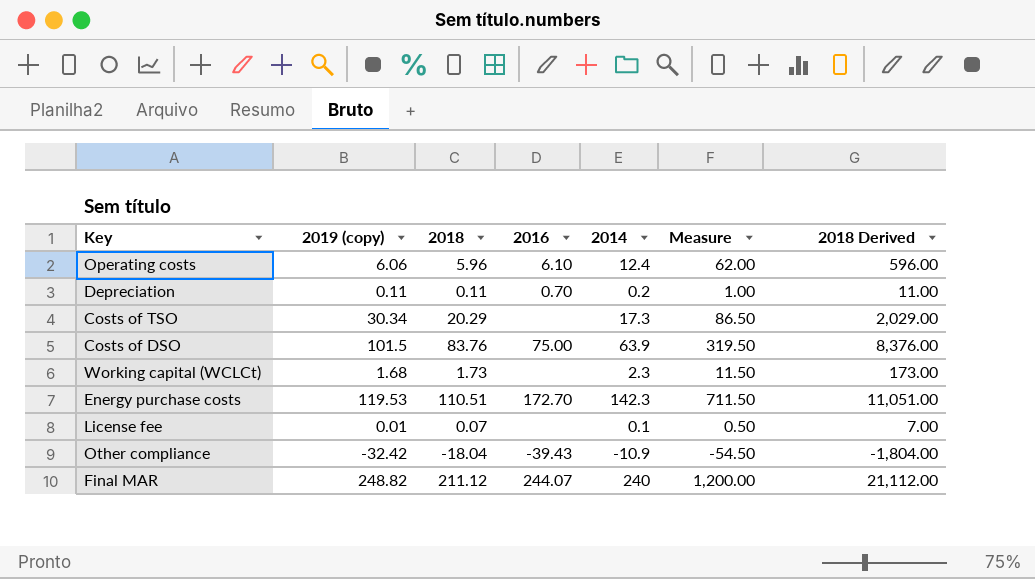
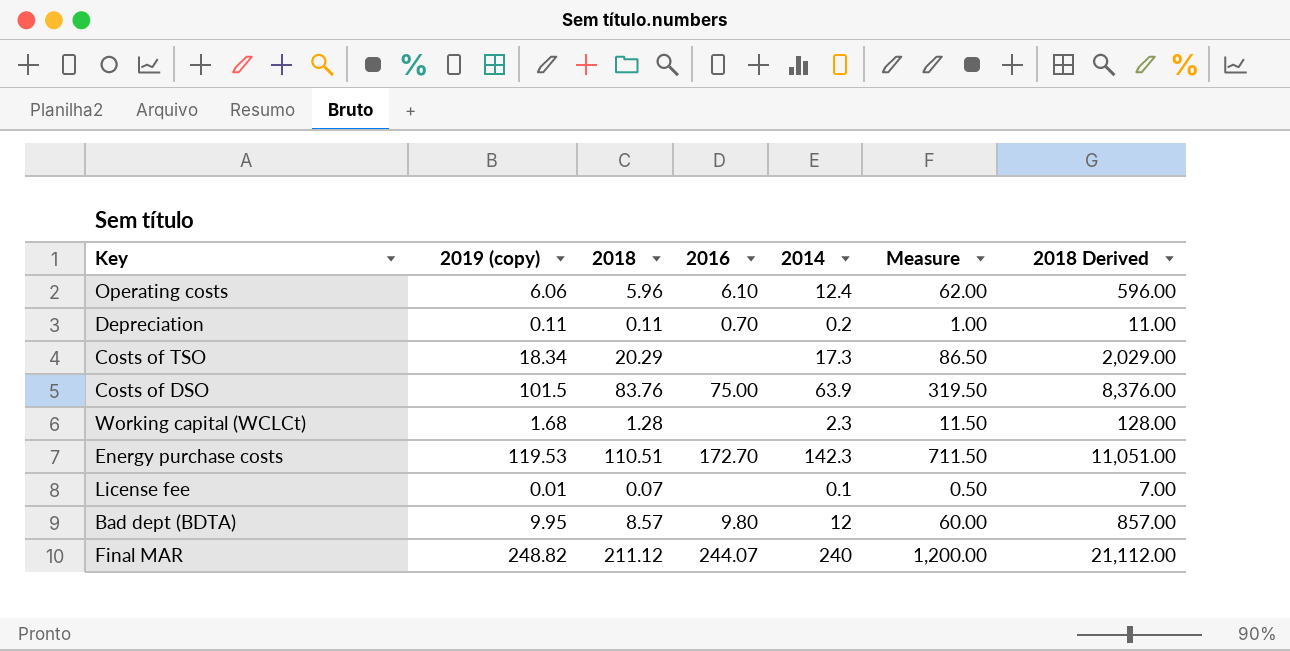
row Other compliance: -32.42 | -18.04 | -39.43 | -10.9 | -54.50 | -1,804.00 -> none
Costs of TSO | 2019 (copy): 30.34 -> 18.34
Working capital (WCLCt) | 2018: 1.73 -> 1.28
Working capital (WCLCt) | 2018 Derived: 173.00 -> 128.00
row Bad dept (BDTA): none -> 9.95 | 8.57 | 9.80 | 12 | 60.00 | 857.00

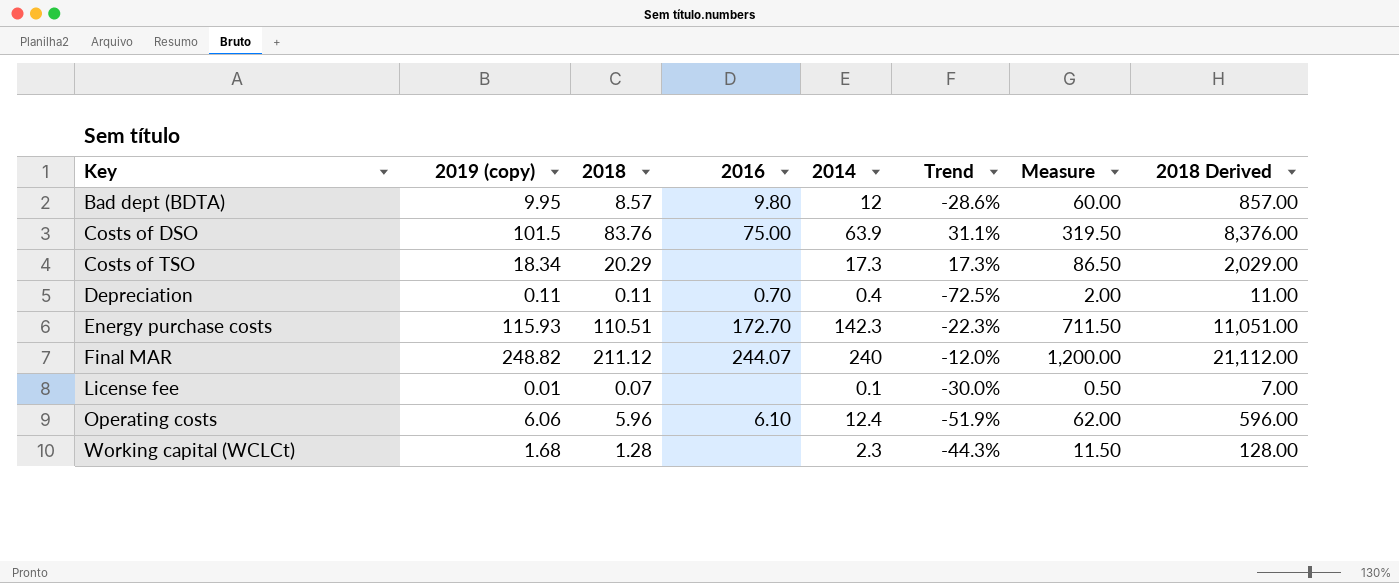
row order: none -> Key ascending
column Trend | formula: none -> ([2018] - [2014]) / [2014]
Depreciation | 2014: 0.2 -> 0.4
Depreciation | Measure: 1.00 -> 2.00
Energy purchase costs | 2019 (copy): 119.53 -> 115.93

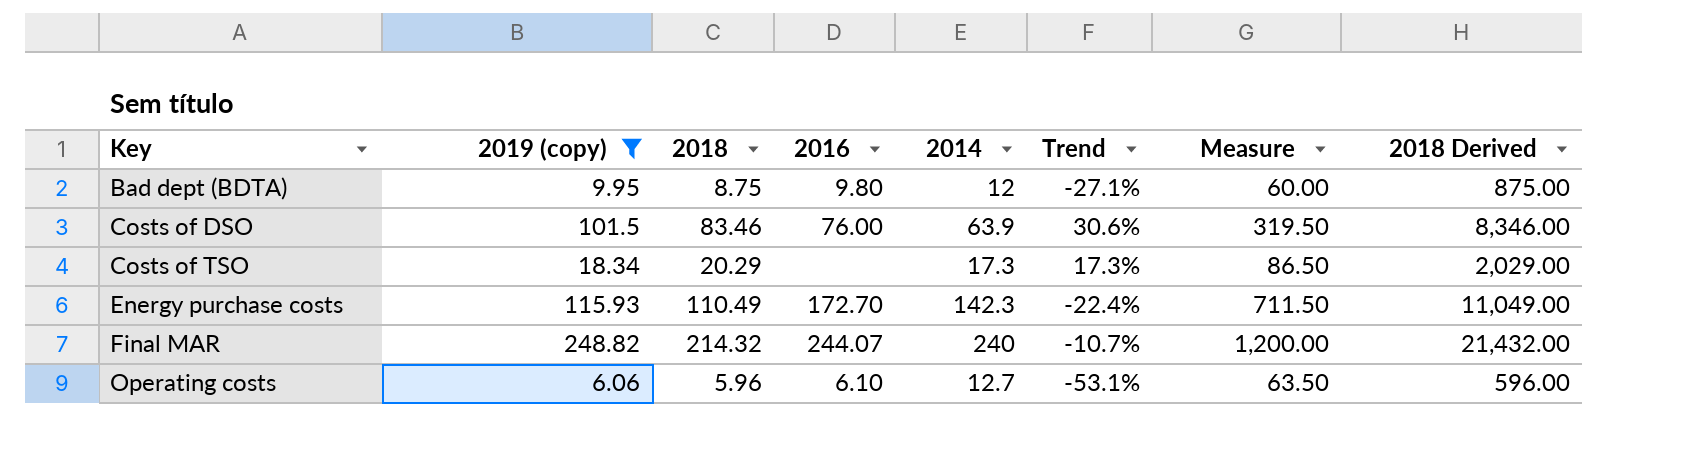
filter: none -> 2019 (copy) >= 6.06
Bad dept (BDTA) | 2018: 8.57 -> 8.75
Bad dept (BDTA) | Trend: -28.6% -> -27.1%
Bad dept (BDTA) | 2018 Derived: 857.00 -> 875.00
Costs of DSO | 2018: 83.76 -> 83.46
Costs of DSO | 2016: 75.00 -> 76.00
Costs of DSO | Trend: 31.1% -> 30.6%
Costs of DSO | 2018 Derived: 8,376.00 -> 8,346.00
Energy purchase costs | 2018: 110.51 -> 110.49
Energy purchase costs | Trend: -22.3% -> -22.4%
Energy purchase costs | 2018 Derived: 11,051.00 -> 11,049.00
Final MAR | 2018: 211.12 -> 214.32
Final MAR | Trend: -12.0% -> -10.7%
Final MAR | 2018 Derived: 21,112.00 -> 21,432.00
Operating costs | 2014: 12.4 -> 12.7
Operating costs | Trend: -51.9% -> -53.1%
Operating costs | Measure: 62.00 -> 63.50

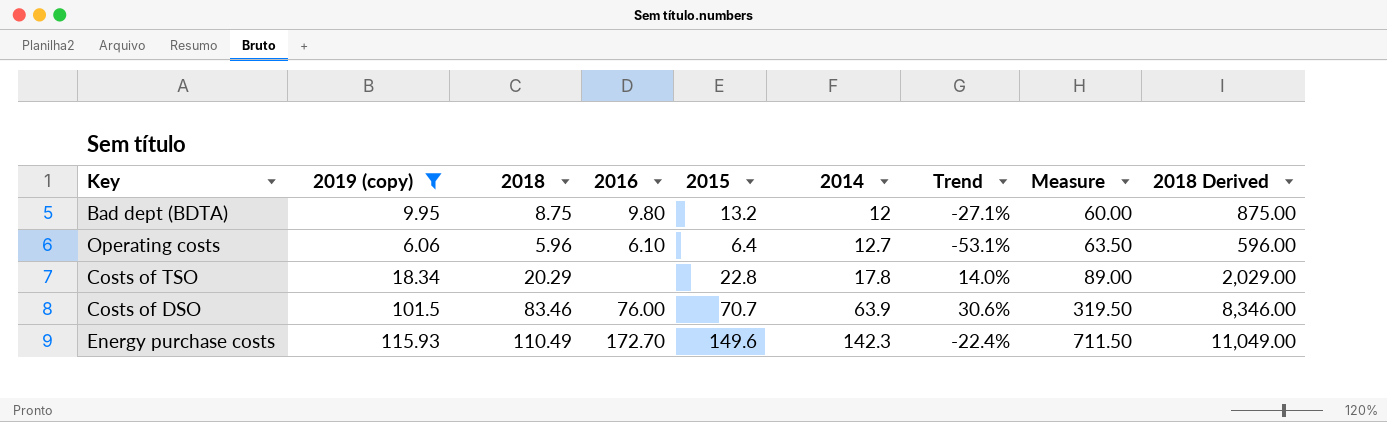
row order: Key ascending -> 2014 ascending
column 2015 | position: none -> 5
row Final MAR: 248.82 | 214.32 | 244.07 | 240 | -10.7% | 1,200.00 | 21,432.00 -> none
Costs of TSO | 2014: 17.3 -> 17.8
Costs of TSO | Trend: 17.3% -> 14.0%
Costs of TSO | Measure: 86.50 -> 89.00

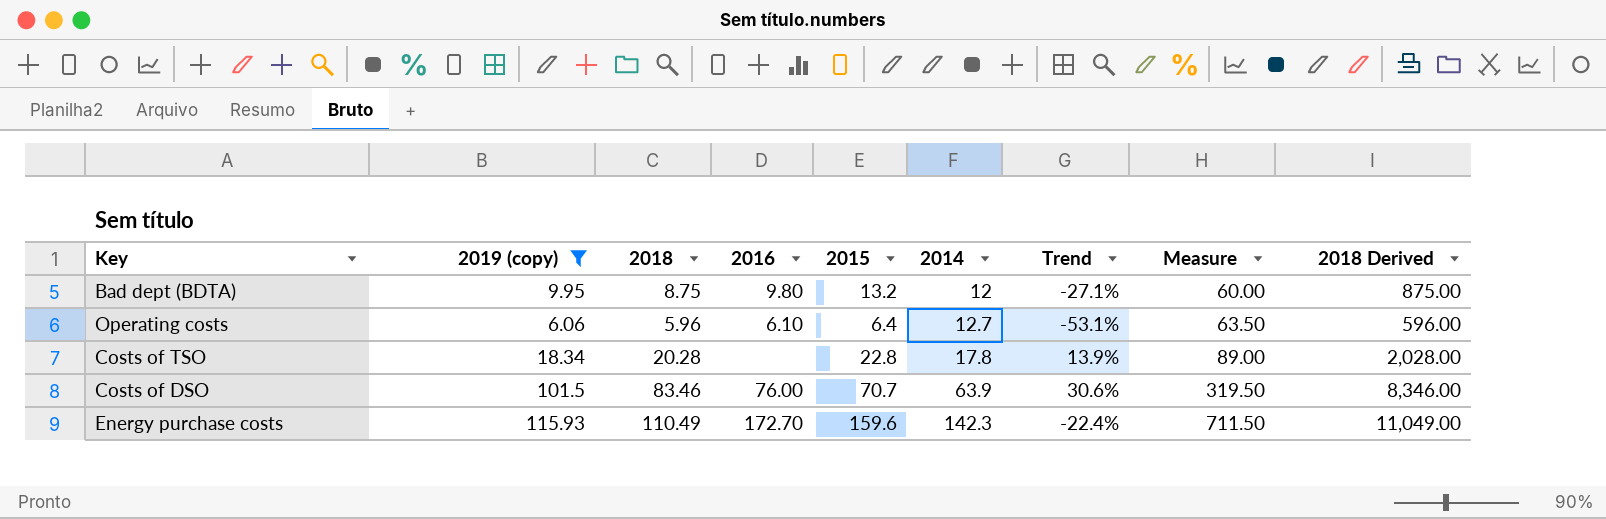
Costs of TSO | 2018: 20.29 -> 20.28
Costs of TSO | Trend: 14.0% -> 13.9%
Costs of TSO | 2018 Derived: 2,029.00 -> 2,028.00
Energy purchase costs | 2015: 149.6 -> 159.6

